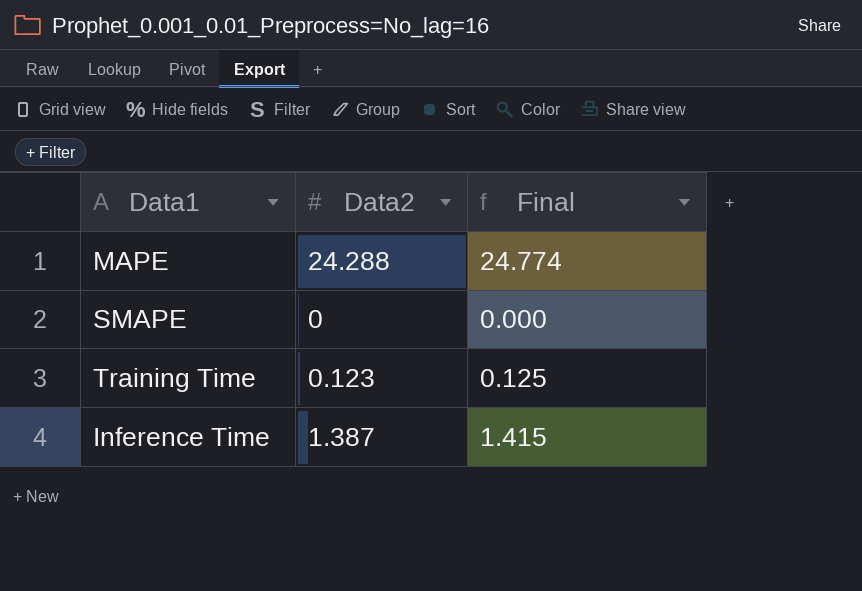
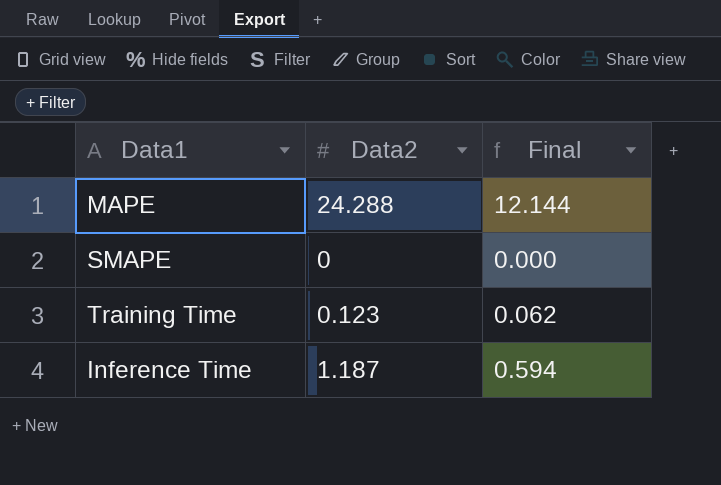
column Final | formula: [Data2] * 1.02 -> [Data2] * 0.5
Inference Time | Data2: 1.387 -> 1.187

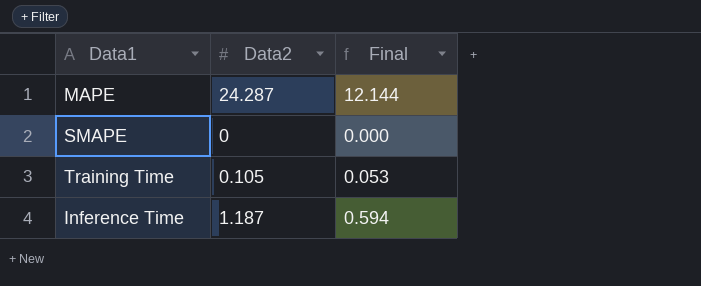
MAPE | Data2: 24.288 -> 24.287
Training Time | Data2: 0.123 -> 0.105
Training Time | Final: 0.062 -> 0.053

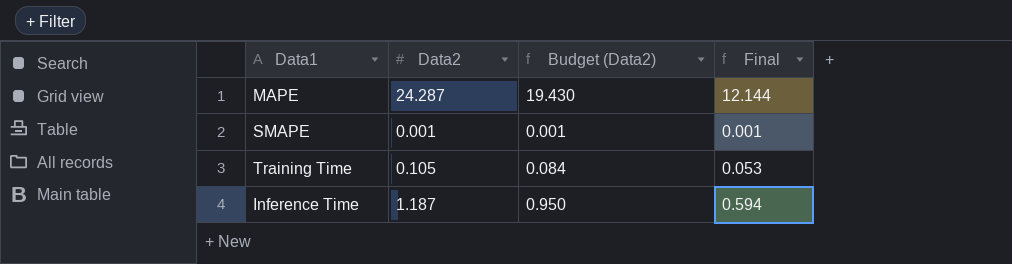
column Budget (Data2) | formula: none -> [Data2] * 0.8
SMAPE | Data2: 0 -> 0.001
SMAPE | Final: 0.000 -> 0.001

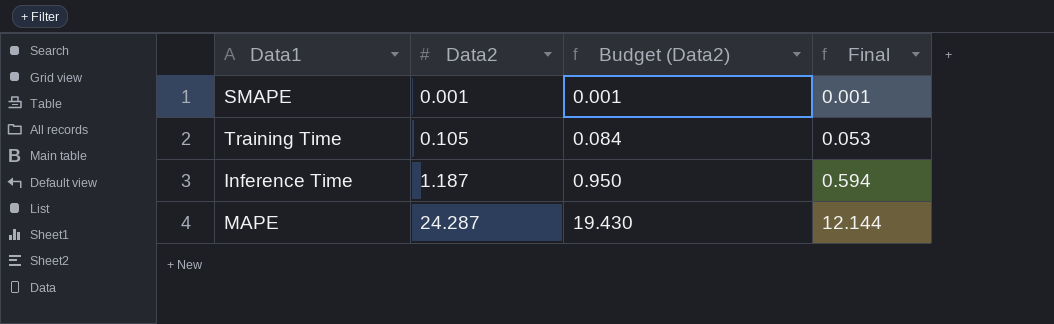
row order: none -> Data2 ascending

